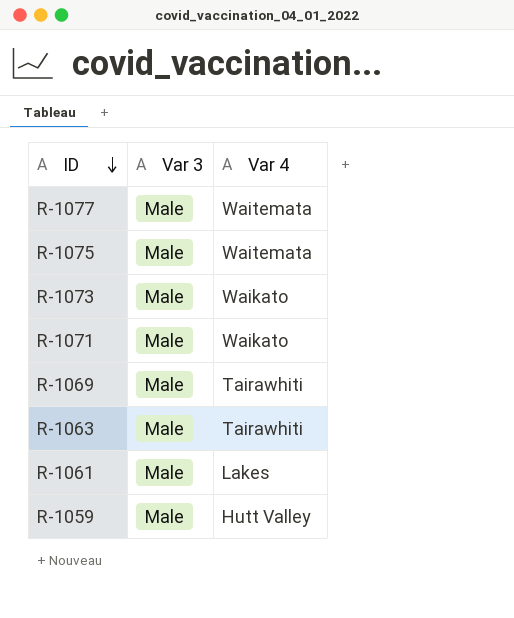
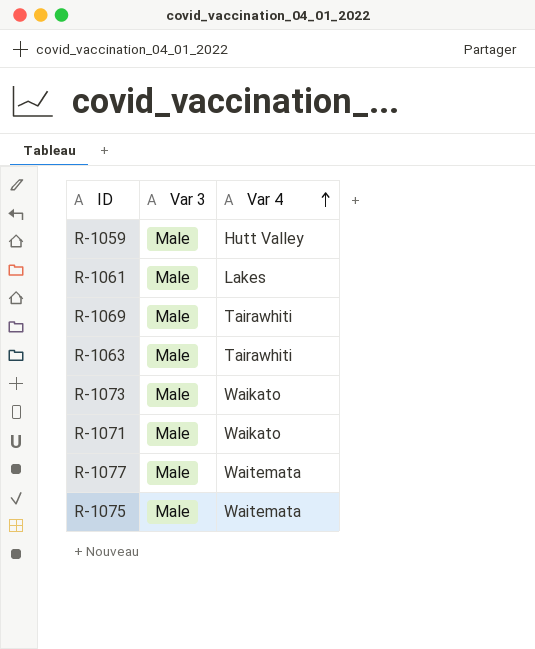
row order: ID descending -> Var 4 ascending

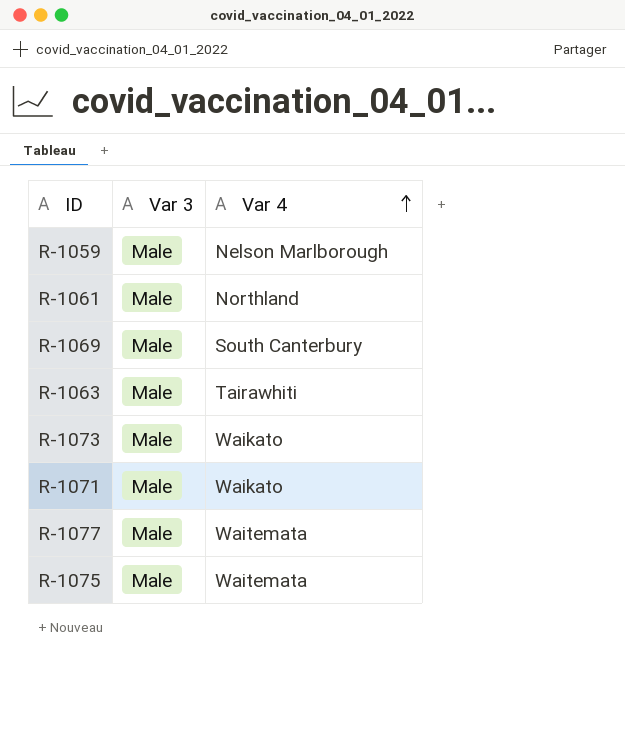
R-1059 | Var 4: Hutt Valley -> Nelson Marlborough
R-1061 | Var 4: Lakes -> Northland
R-1069 | Var 4: Tairawhiti -> South Canterbury

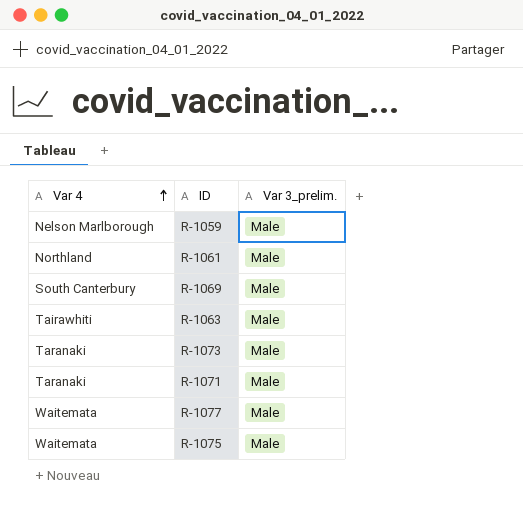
column Var 4 | position: 3 -> 1
column name: Var 3 -> Var 3_prelim.
R-1073 | Var 4: Waikato -> Taranaki
R-1071 | Var 4: Waikato -> Taranaki

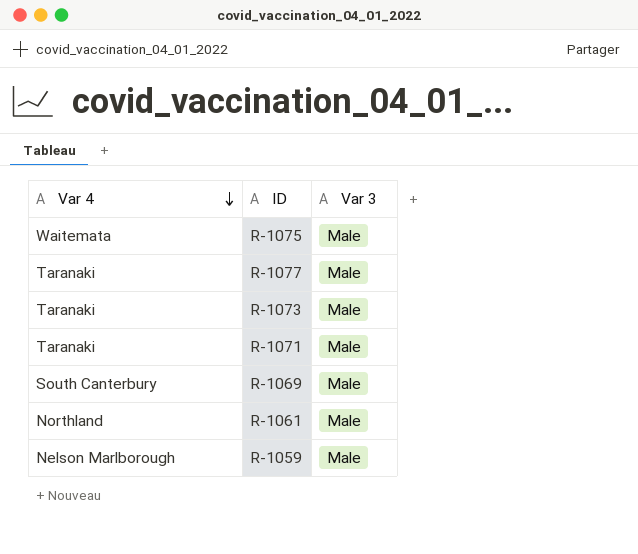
row order: Var 4 ascending -> Var 4 descending
column name: Var 3_prelim. -> Var 3
row R-1063: Tairawhiti | Male -> none
R-1077 | Var 4: Waitemata -> Taranaki

